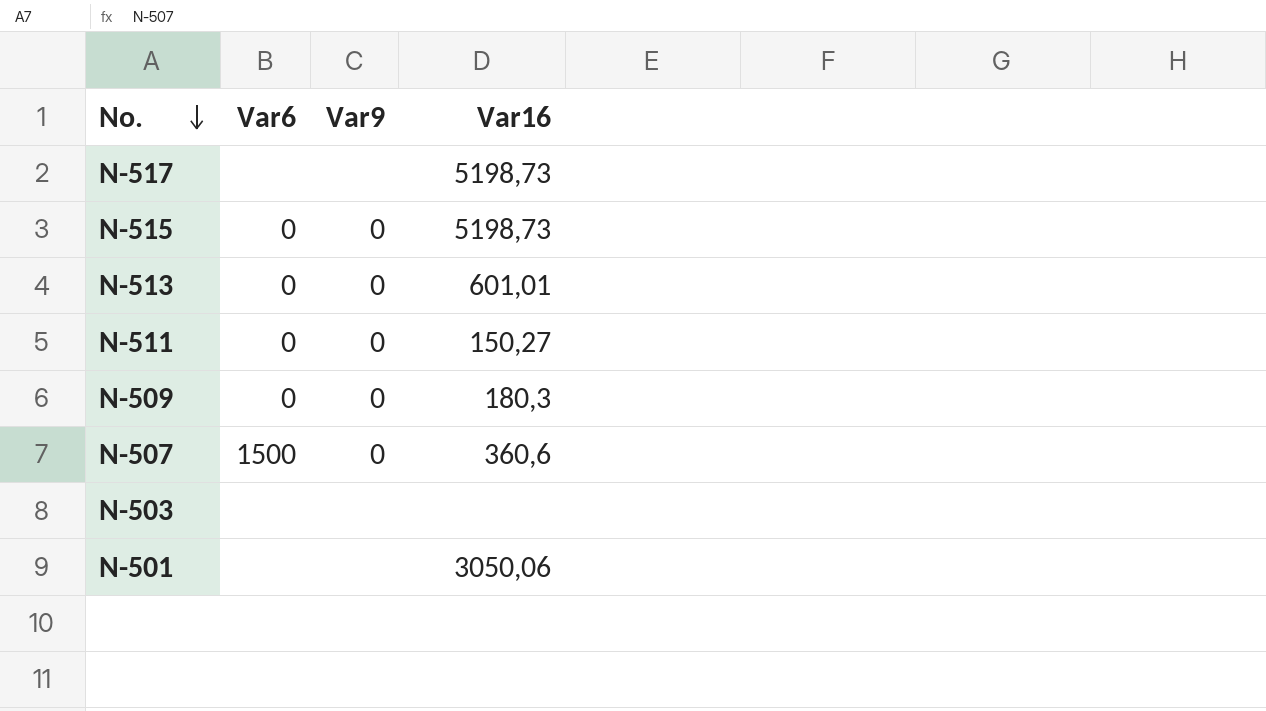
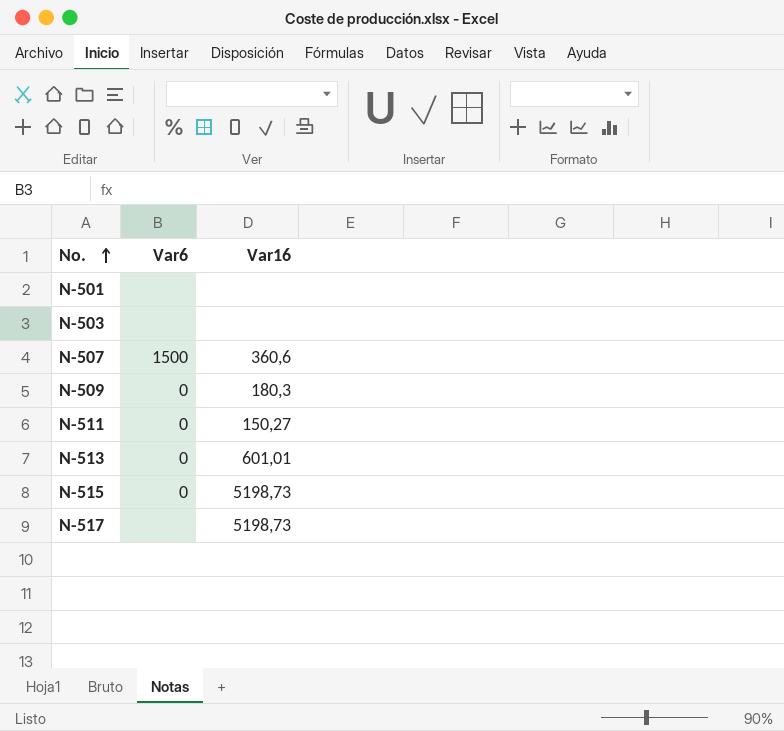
row order: No. descending -> No. ascending
column Var9 | position: 3 -> none
N-501 | Var16: 3050,06 -> none

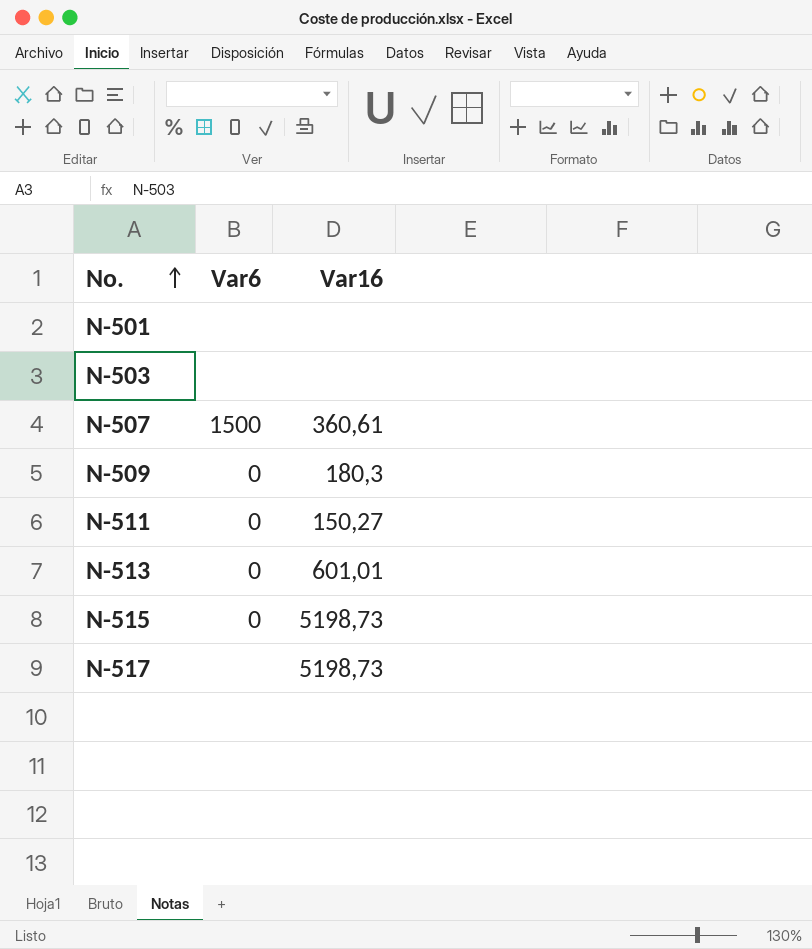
N-507 | Var16: 360,6 -> 360,61

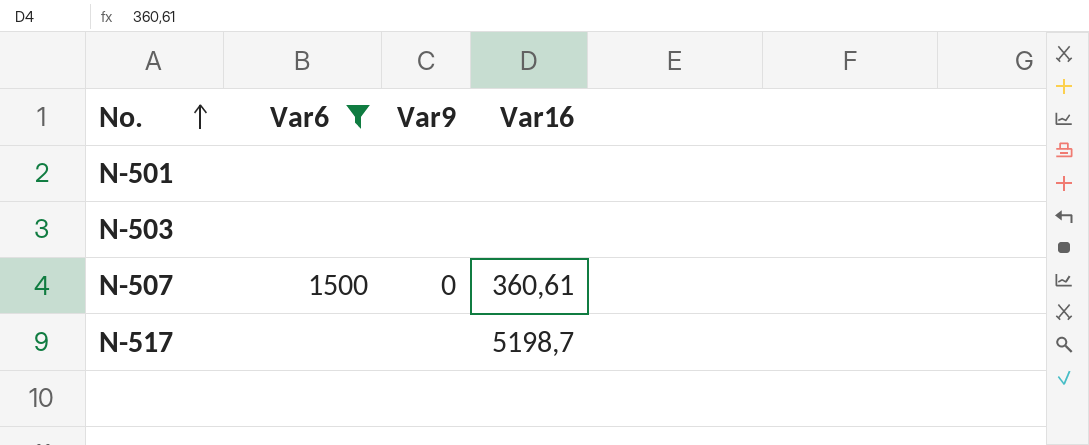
filter: none -> Var6 != 0
column Var9 | position: none -> 3
N-517 | Var16: 5198,73 -> 5198,7

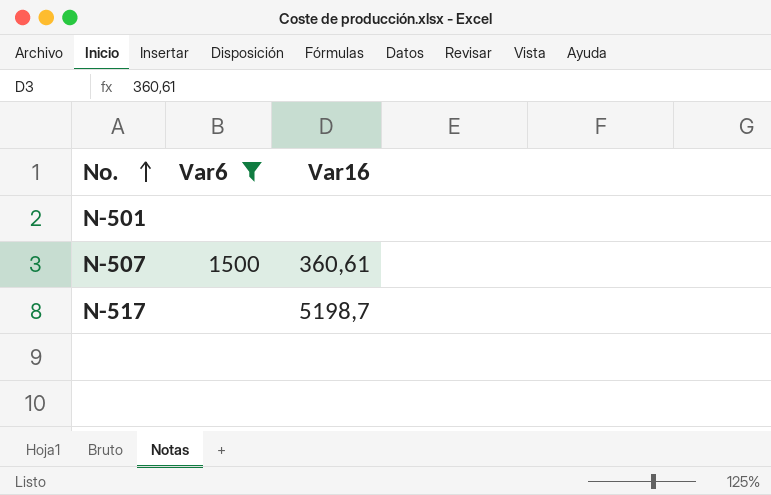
column Var9 | position: 3 -> none
row N-503: none | none | none -> none

